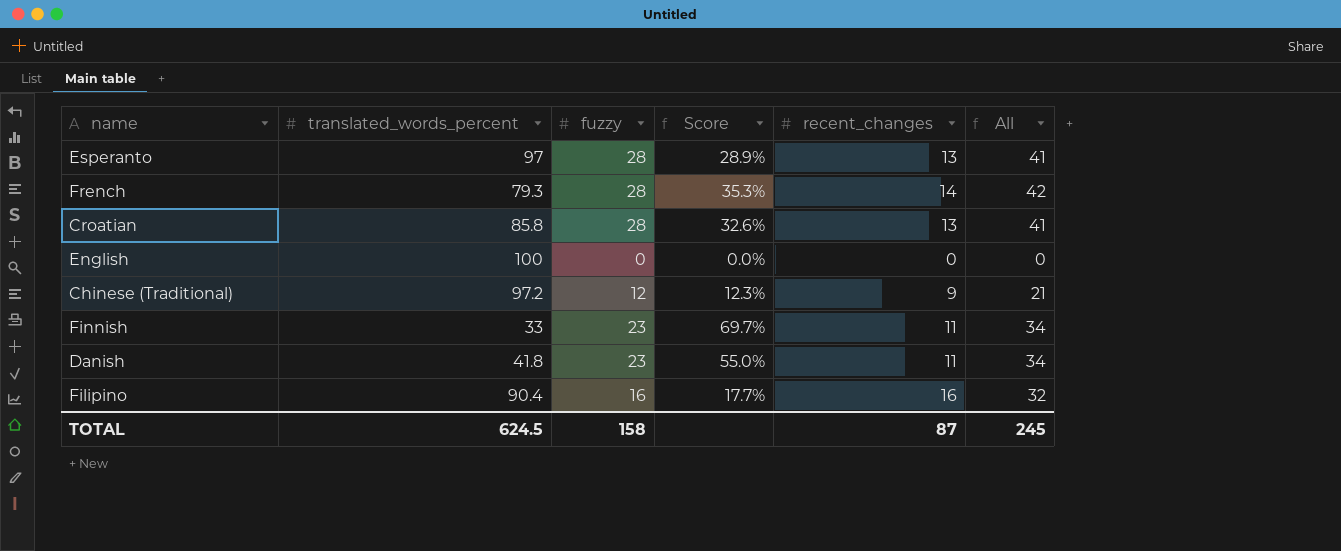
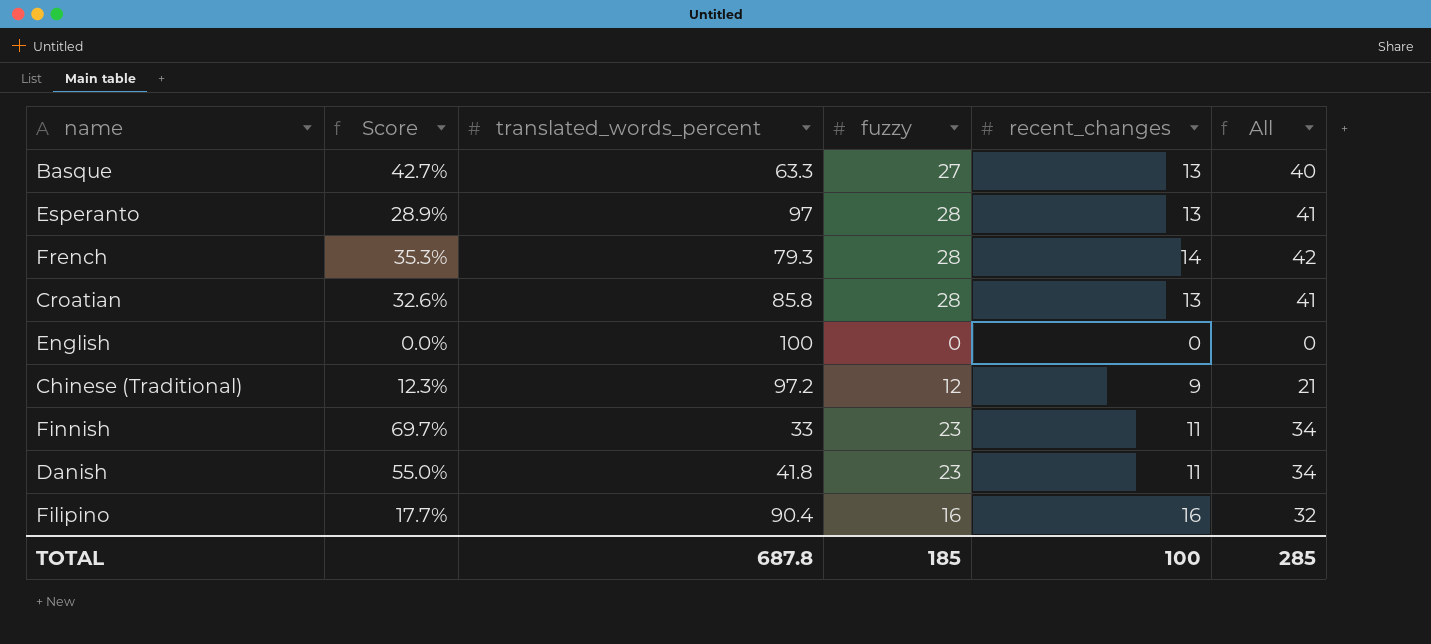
column Score | position: 4 -> 2
row Basque: none -> 42.7% | 63.3 | 27 | 13 | 40
TOTAL | translated_words_percent: 624.5 -> 687.8
TOTAL | fuzzy: 158 -> 185
TOTAL | recent_changes: 87 -> 100
TOTAL | All: 245 -> 285

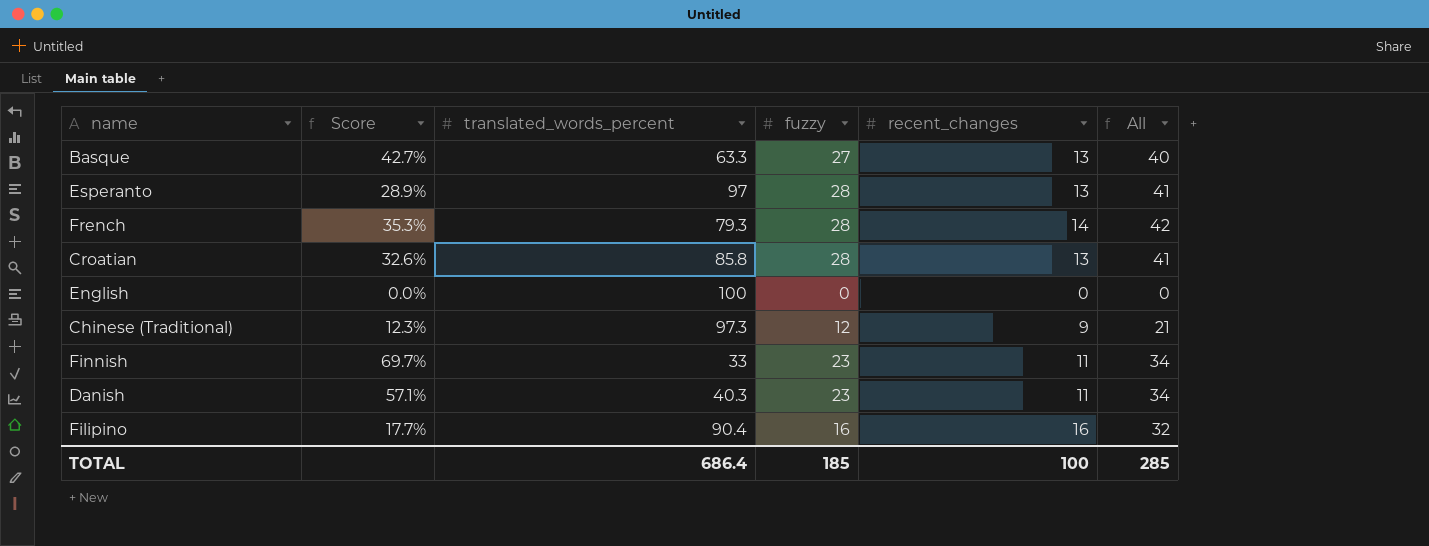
Chinese (Traditional) | translated_words_percent: 97.2 -> 97.3
Danish | Score: 55.0% -> 57.1%
Danish | translated_words_percent: 41.8 -> 40.3
TOTAL | translated_words_percent: 687.8 -> 686.4

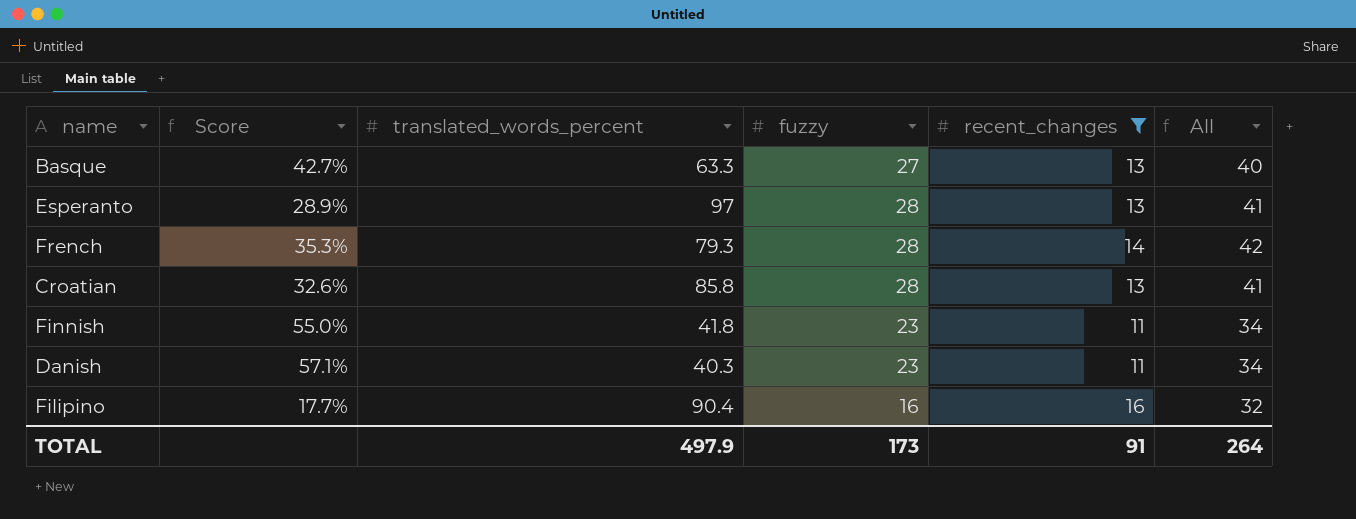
filter: none -> recent_changes >= 11
Finnish | Score: 69.7% -> 55.0%
Finnish | translated_words_percent: 33 -> 41.8
TOTAL | translated_words_percent: 686.4 -> 497.9
TOTAL | fuzzy: 185 -> 173
TOTAL | recent_changes: 100 -> 91
TOTAL | All: 285 -> 264

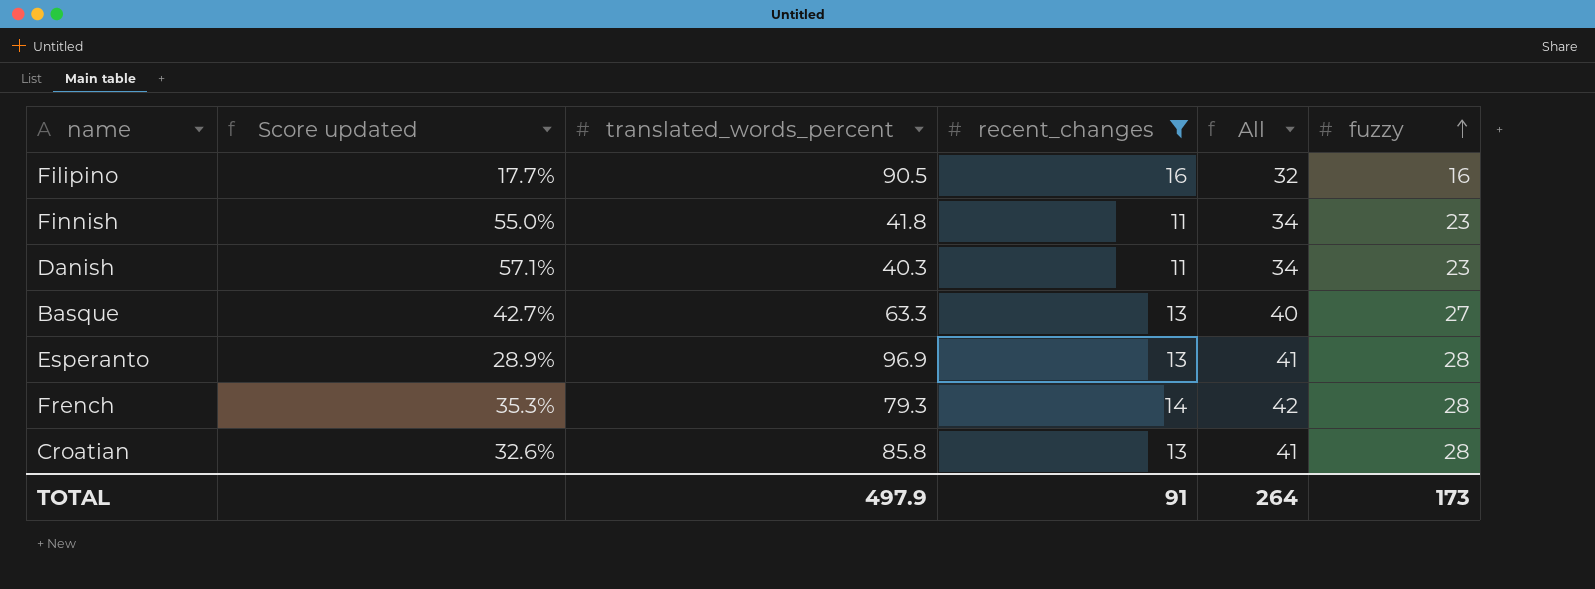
row order: none -> fuzzy ascending
column name: Score -> Score updated
column fuzzy | position: 4 -> 6
Filipino | translated_words_percent: 90.4 -> 90.5
Esperanto | translated_words_percent: 97 -> 96.9

